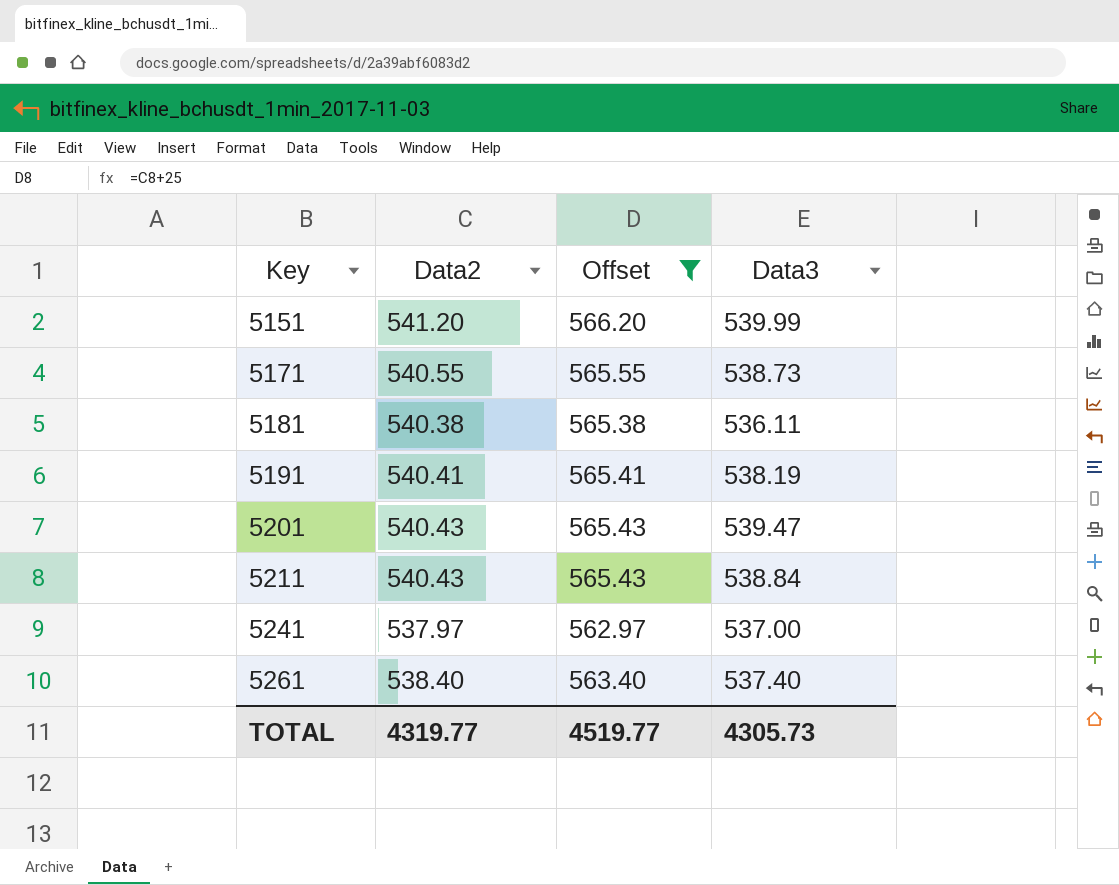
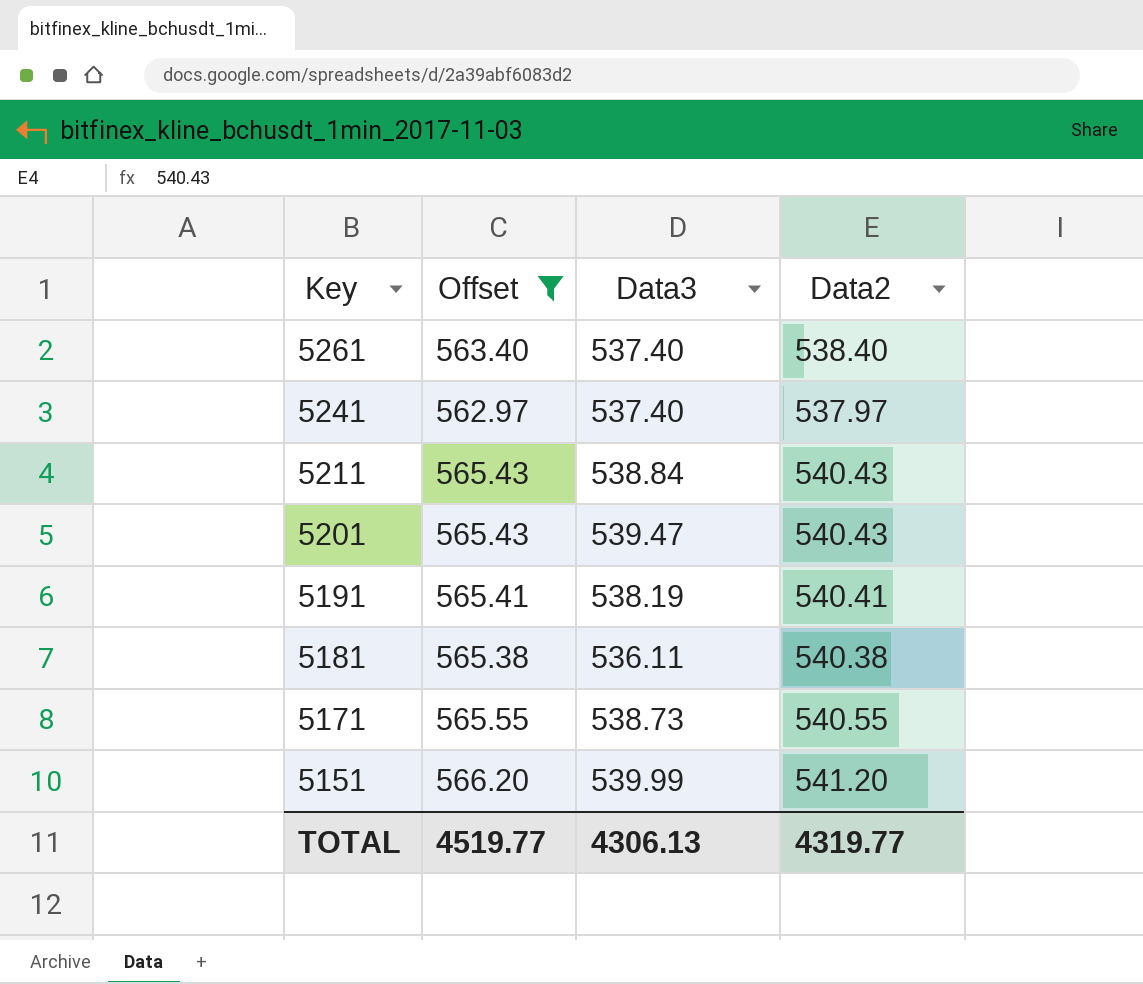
row order: Key ascending -> Key descending
column Data2 | position: 2 -> 4
5241 | Data3: 537.00 -> 537.40
TOTAL | Data3: 4305.73 -> 4306.13

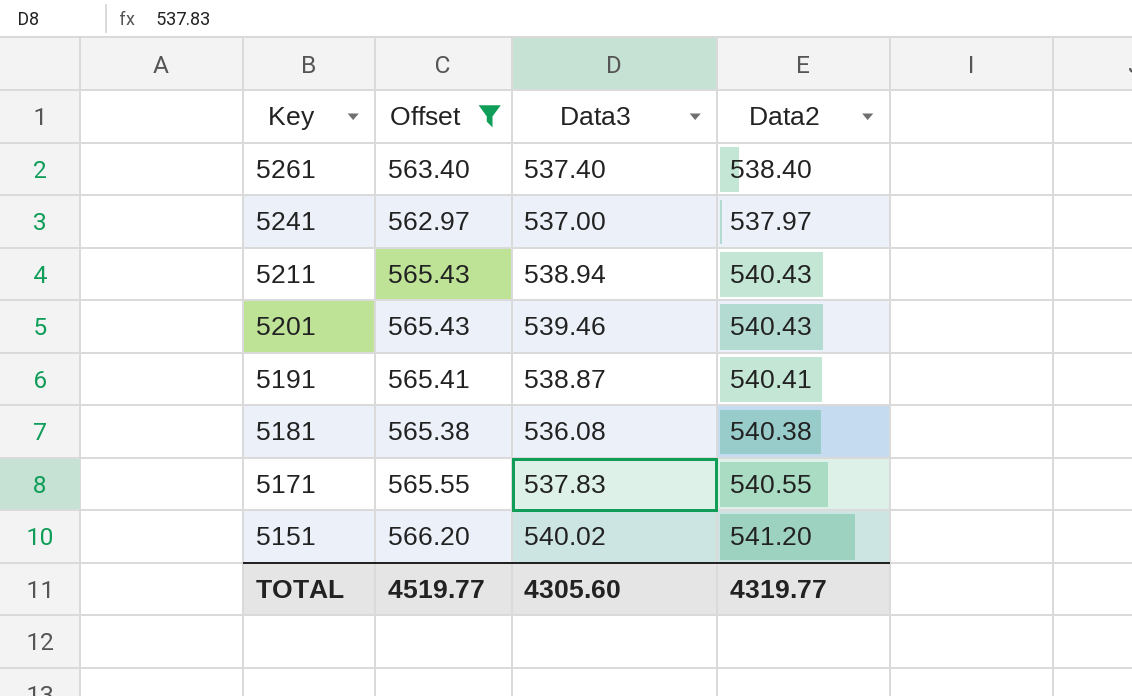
5241 | Data3: 537.40 -> 537.00
5211 | Data3: 538.84 -> 538.94
5201 | Data3: 539.47 -> 539.46
5191 | Data3: 538.19 -> 538.87
5181 | Data3: 536.11 -> 536.08
5171 | Data3: 538.73 -> 537.83
5151 | Data3: 539.99 -> 540.02
TOTAL | Data3: 4306.13 -> 4305.60

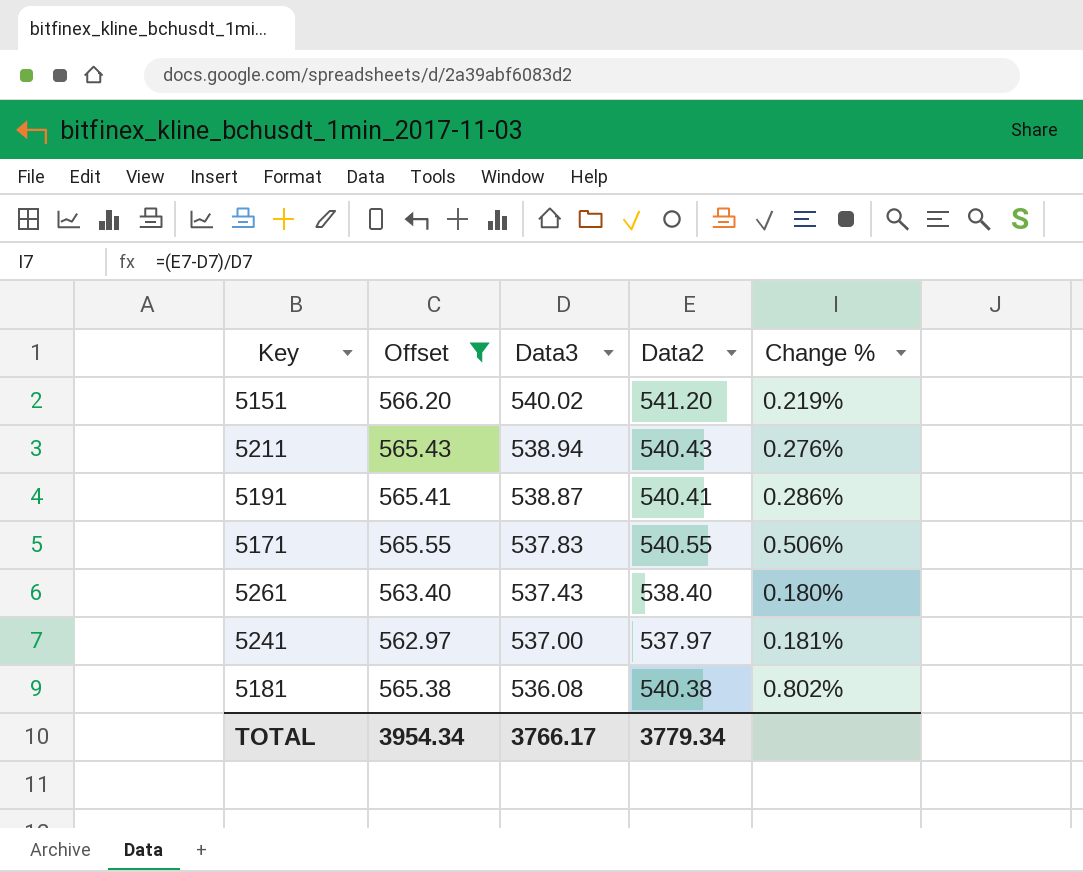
row order: Key descending -> Data3 descending
column Change % | formula: none -> ([Data2] - [Data3]) / [Data3]
row 5201: 565.43 | 539.46 | 540.43 -> none
5261 | Data3: 537.40 -> 537.43
TOTAL | Offset: 4519.77 -> 3954.34
TOTAL | Data3: 4305.60 -> 3766.17
TOTAL | Data2: 4319.77 -> 3779.34

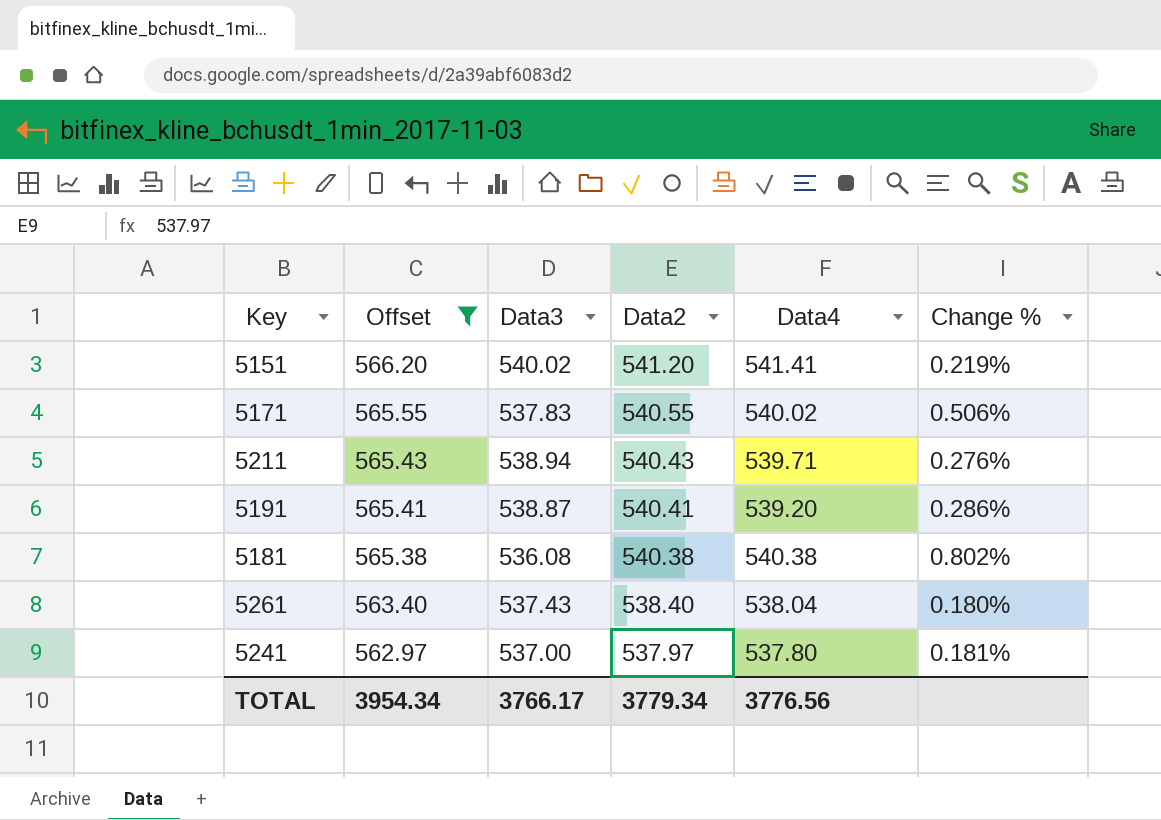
row order: Data3 descending -> Offset descending
column Data4 | position: none -> 5

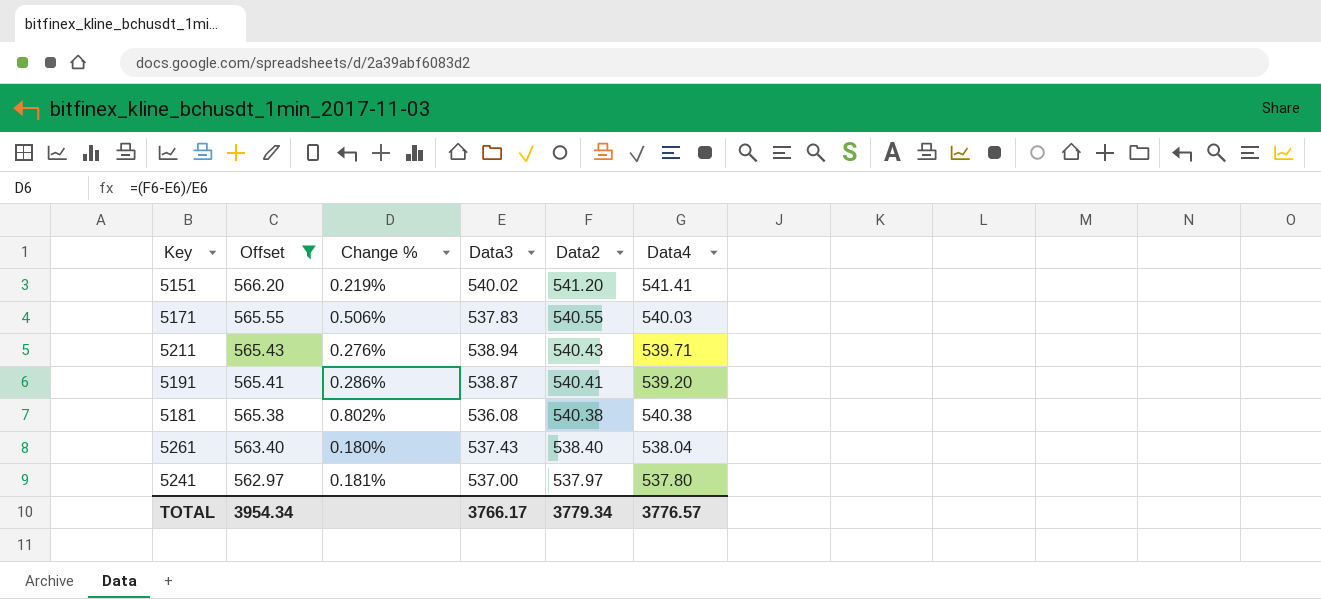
column Change % | position: 6 -> 3
5171 | Data4: 540.02 -> 540.03
TOTAL | Data4: 3776.56 -> 3776.57

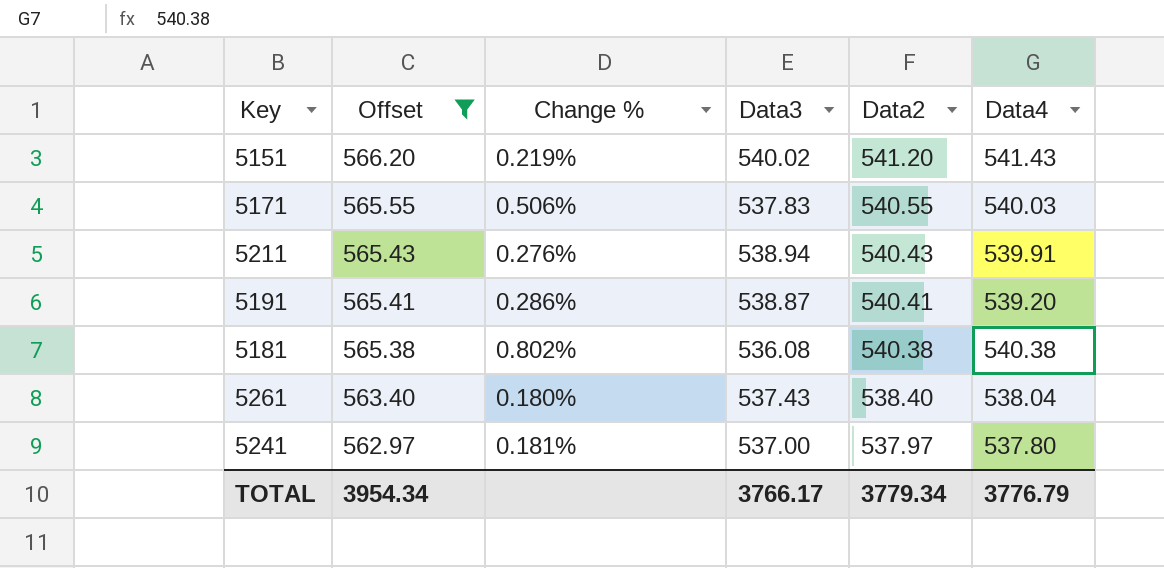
5151 | Data4: 541.41 -> 541.43
5211 | Data4: 539.71 -> 539.91
TOTAL | Data4: 3776.57 -> 3776.79

